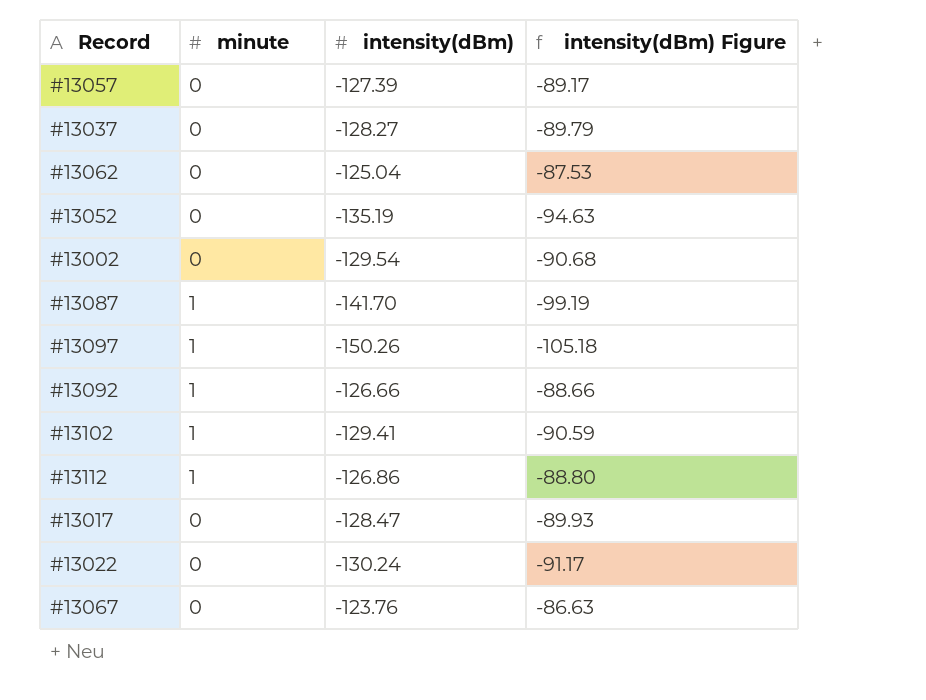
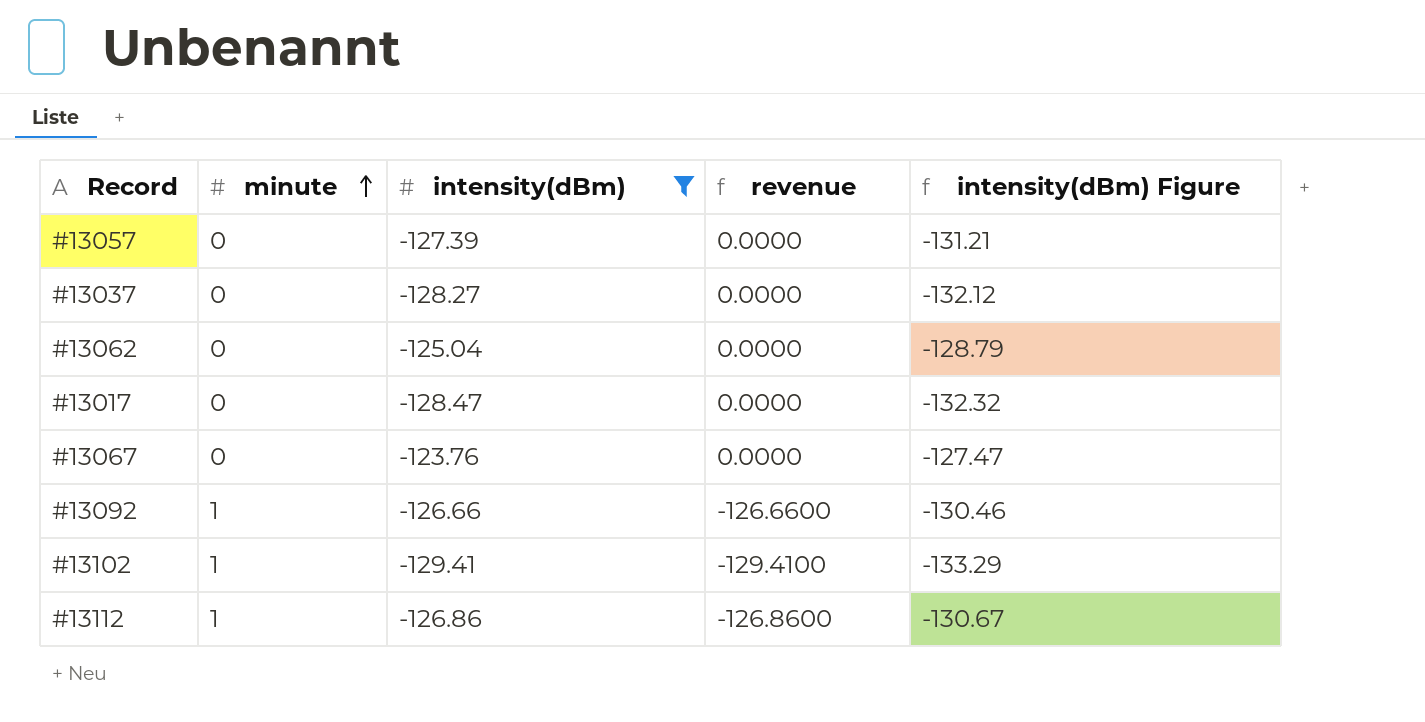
filter: none -> intensity(dBm) >= -129.41
row order: none -> minute ascending
column revenue | formula: none -> [minute] * [intensity(dBm)]
column intensity(dBm) Figure | formula: [intensity(dBm)] * 0.7 -> [intensity(dBm)] * 1.03

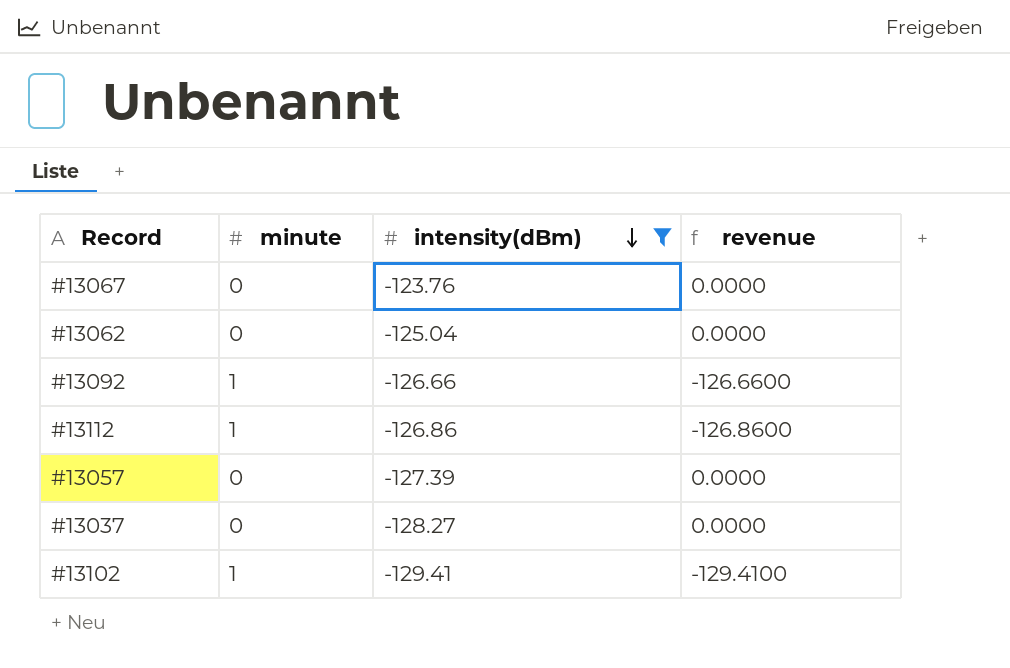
row order: minute ascending -> intensity(dBm) descending
column intensity(dBm) Figure | formula: [intensity(dBm)] * 1.03 -> none
row #13017: 0 | -128.47 | 0.0000 | -132.32 -> none

